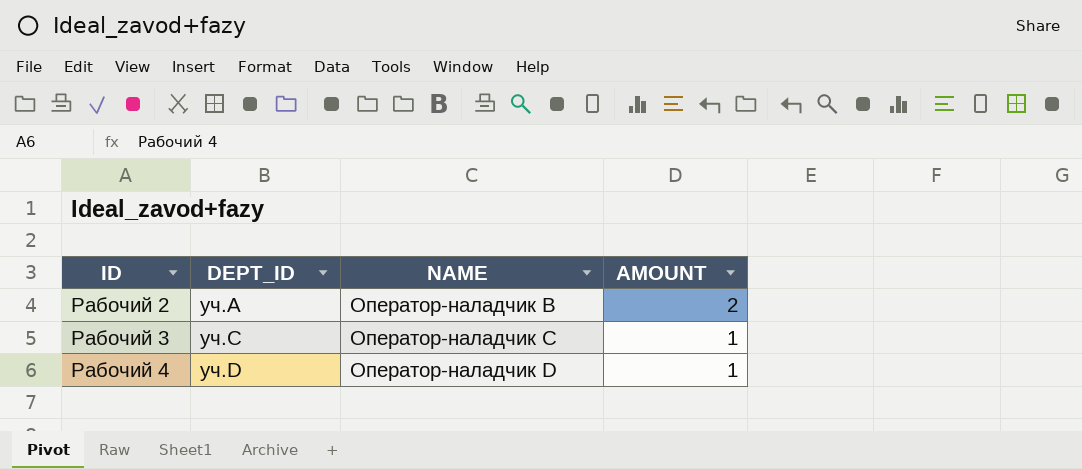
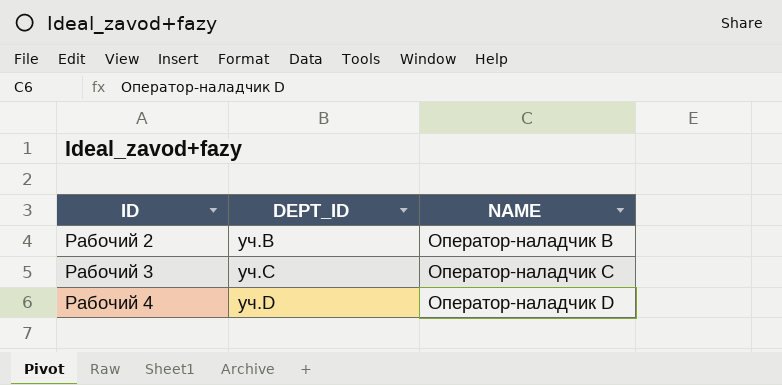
column AMOUNT | position: 4 -> none
Рабочий 2 | DEPT_ID: уч.A -> уч.B

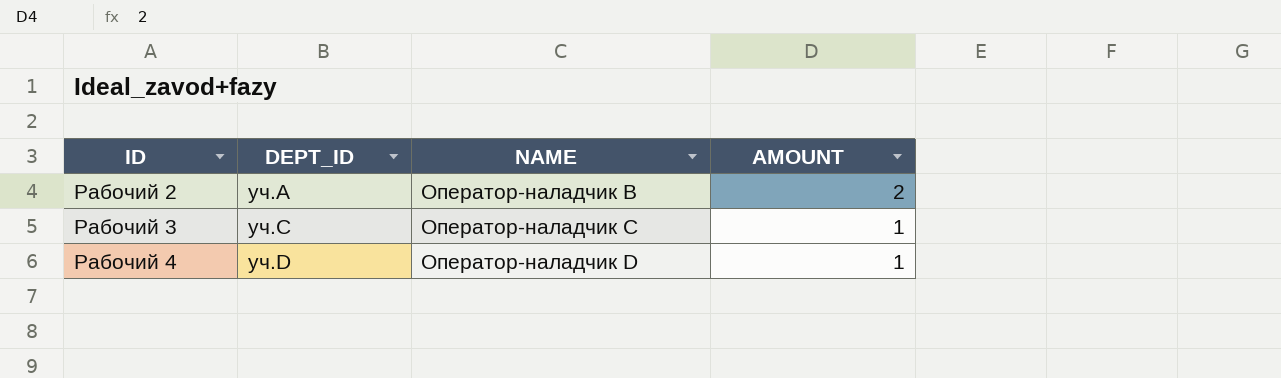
column AMOUNT | position: none -> 4
Рабочий 2 | DEPT_ID: уч.B -> уч.A

